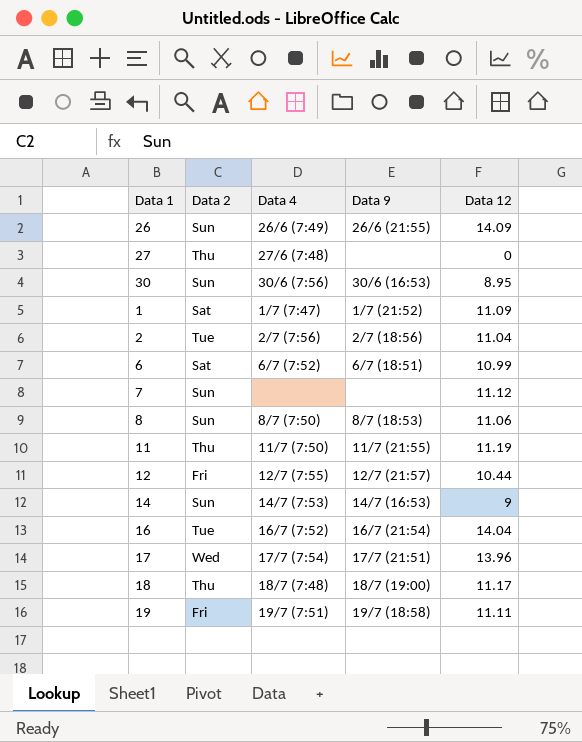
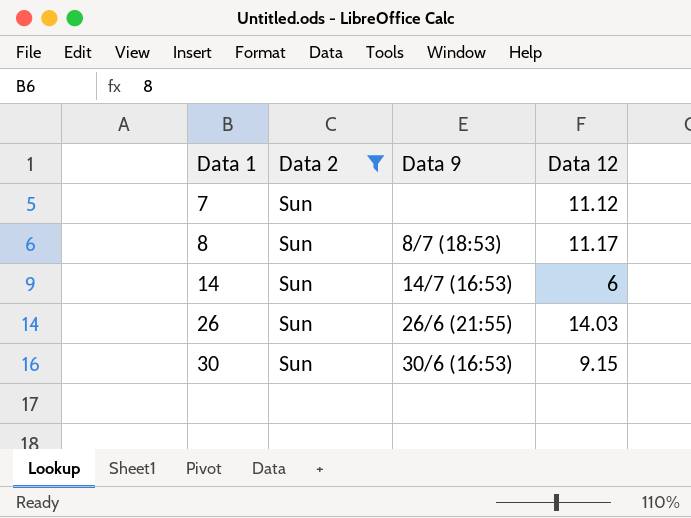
filter: none -> Data 2 = Sun
row order: none -> Data 1 ascending
column Data 4 | position: 3 -> none
8 | Data 12: 11.06 -> 11.17
14 | Data 12: 9 -> 6
26 | Data 12: 14.09 -> 14.03
30 | Data 12: 8.95 -> 9.15

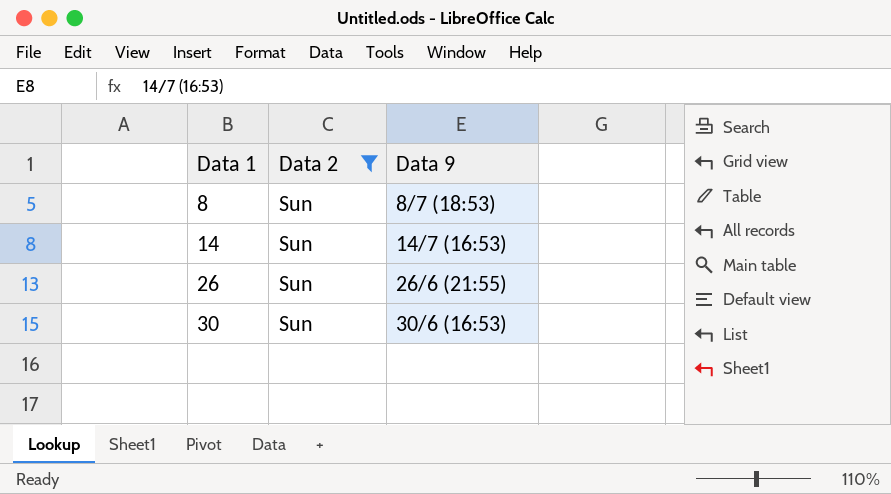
column Data 12 | position: 4 -> none
row 7: Sun | none | 11.12 -> none

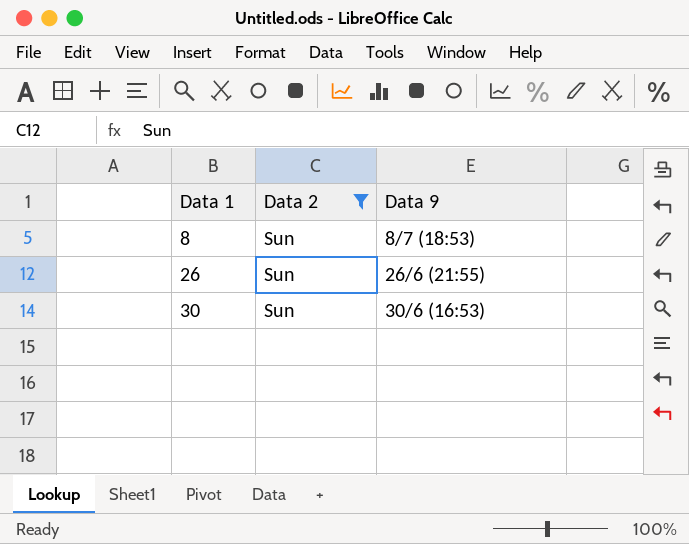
row 14: Sun | 14/7 (16:53) -> none

